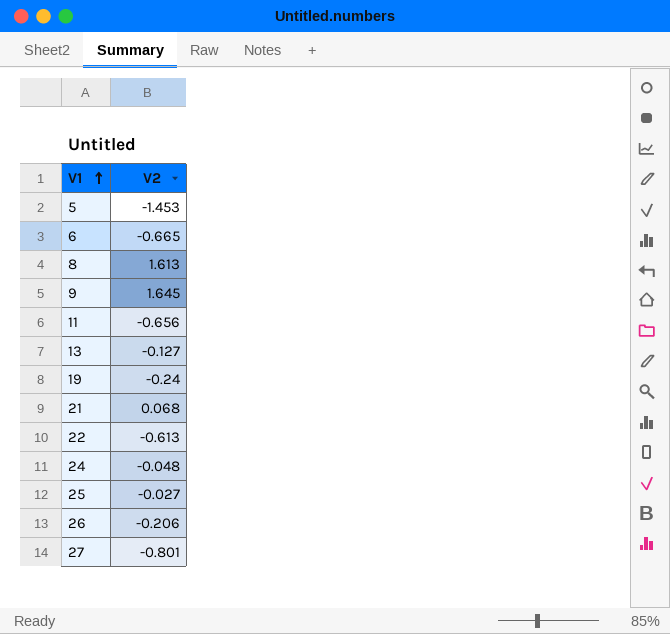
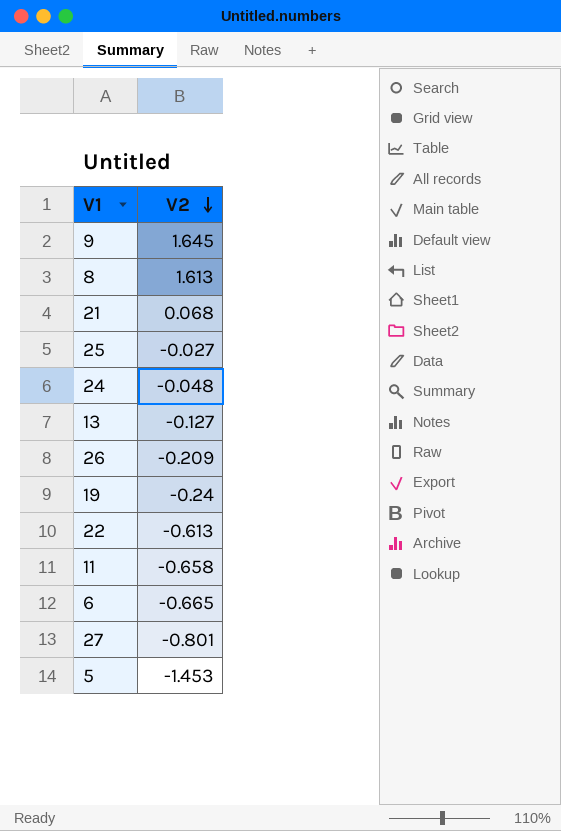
row order: V1 ascending -> V2 descending
26 | V2: -0.206 -> -0.209
11 | V2: -0.656 -> -0.658

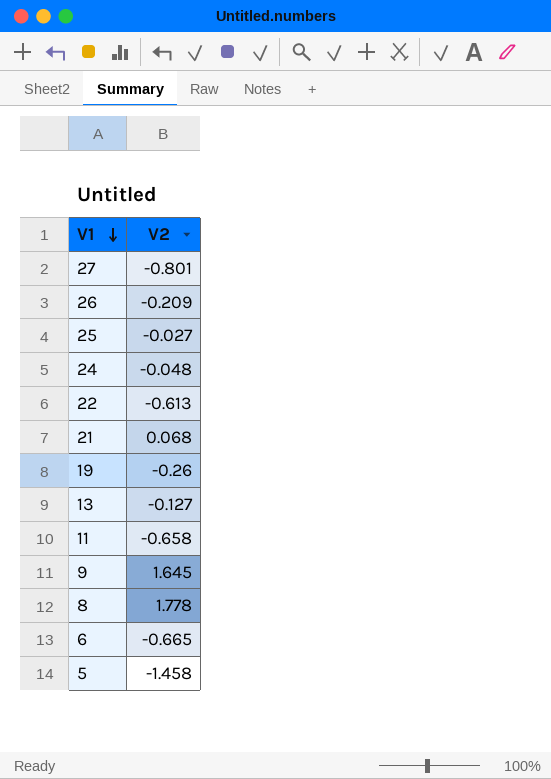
row order: V2 descending -> V1 descending
19 | V2: -0.24 -> -0.26
8 | V2: 1.613 -> 1.778
5 | V2: -1.453 -> -1.458

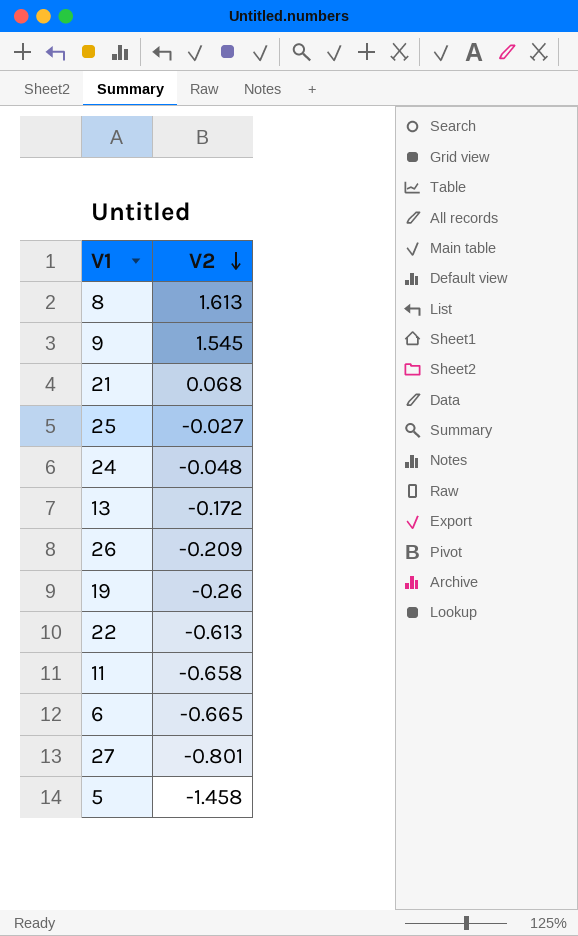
row order: V1 descending -> V2 descending
8 | V2: 1.778 -> 1.613
9 | V2: 1.645 -> 1.545
13 | V2: -0.127 -> -0.172

